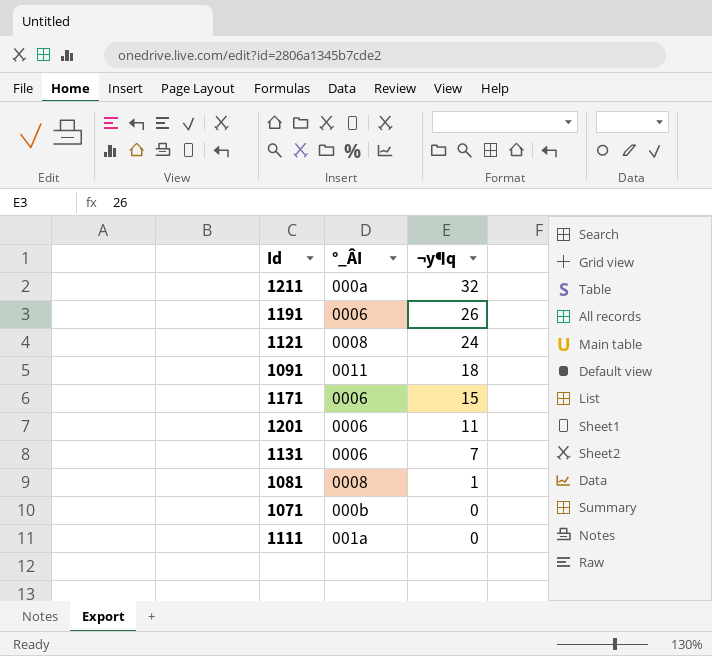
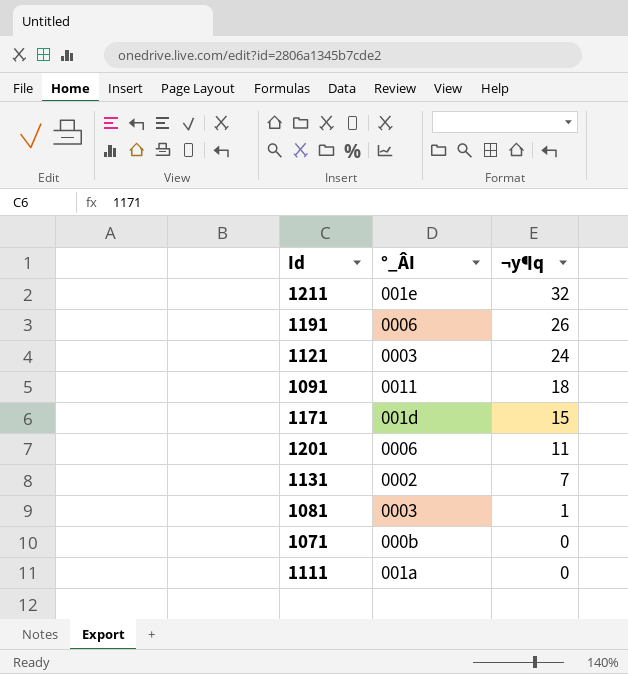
1211 | °_ÂI: 000a -> 001e
1121 | °_ÂI: 0008 -> 0003
1171 | °_ÂI: 0006 -> 001d
1131 | °_ÂI: 0006 -> 0002
1081 | °_ÂI: 0008 -> 0003

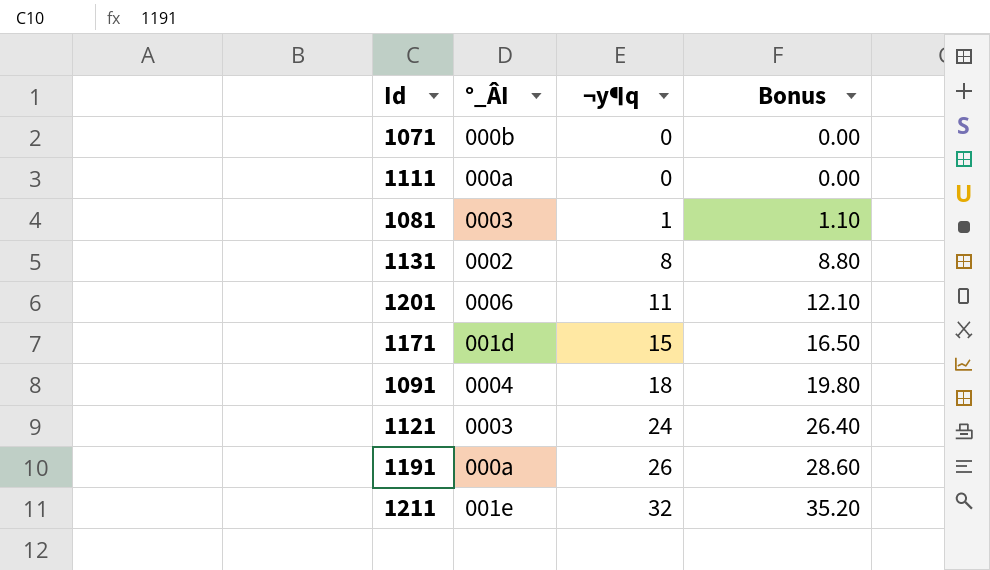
row order: ¬y¶q descending -> ¬y¶q ascending
column Bonus | formula: none -> [¬y¶q] * 1.1
1111 | °_ÂI: 001a -> 000a
1131 | ¬y¶q: 7 -> 8
1091 | °_ÂI: 0011 -> 0004
1191 | °_ÂI: 0006 -> 000a

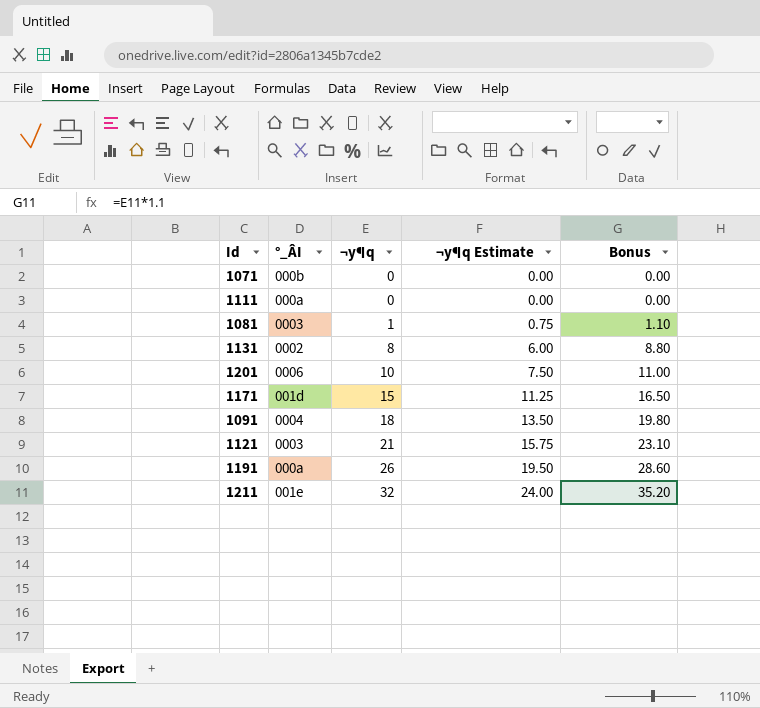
column ¬y¶q Estimate | formula: none -> [¬y¶q] * 0.75
1201 | ¬y¶q: 11 -> 10
1201 | Bonus: 12.10 -> 11.00
1121 | ¬y¶q: 24 -> 21
1121 | Bonus: 26.40 -> 23.10

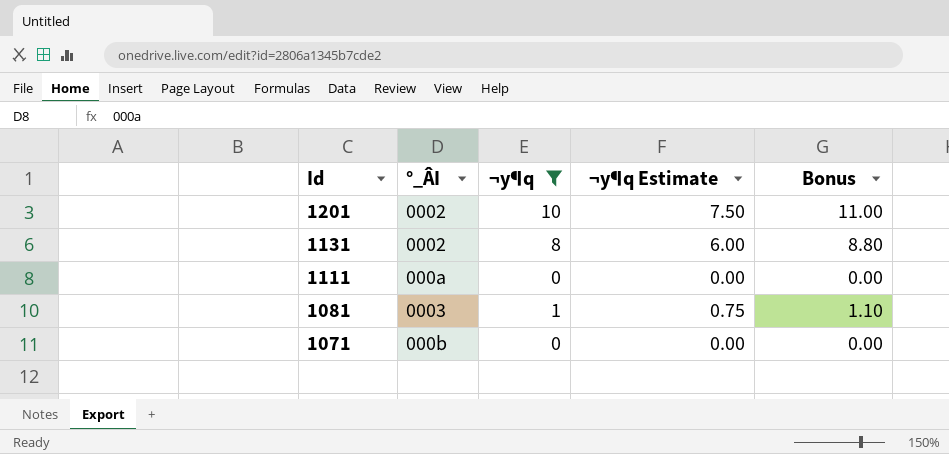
filter: none -> ¬y¶q <= 10
row order: ¬y¶q ascending -> Id descending
1201 | °_ÂI: 0006 -> 0002

